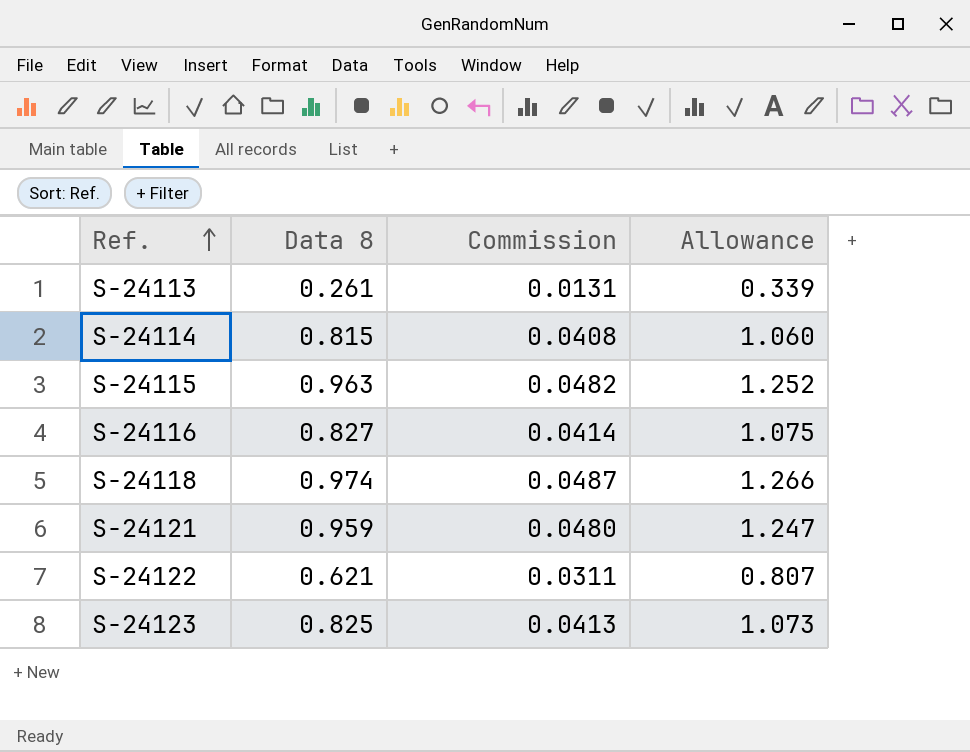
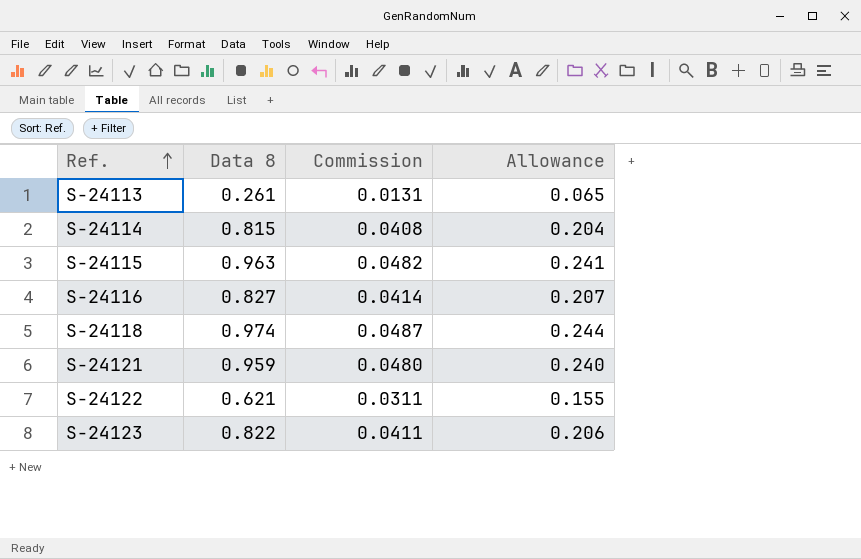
column Allowance | formula: [Data 8] * 1.3 -> [Data 8] * 0.25
S-24123 | Data 8: 0.825 -> 0.822
S-24123 | Commission: 0.0413 -> 0.0411

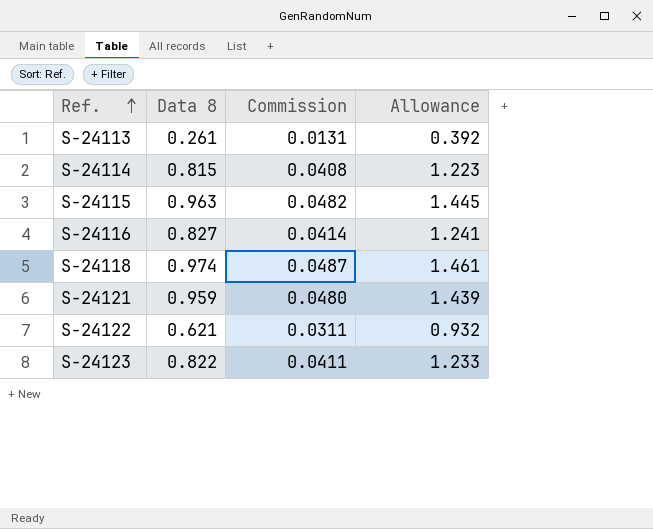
column Allowance | formula: [Data 8] * 0.25 -> [Data 8] * 1.5

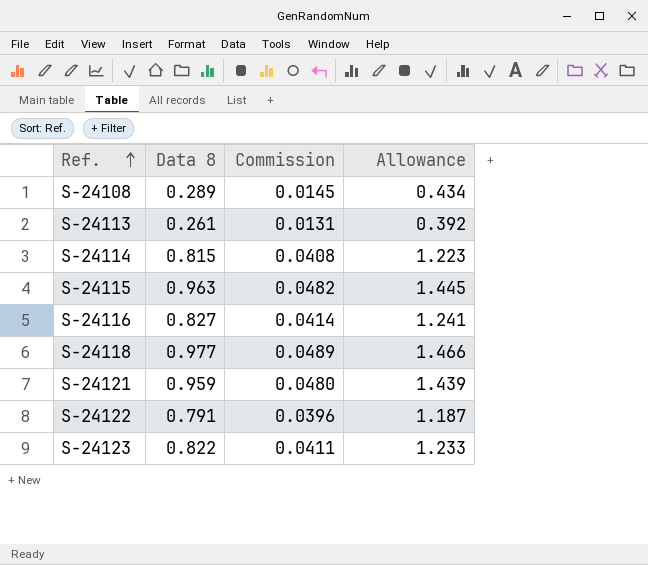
row S-24108: none -> 0.289 | 0.0145 | 0.434
S-24118 | Data 8: 0.974 -> 0.977
S-24118 | Commission: 0.0487 -> 0.0489
S-24118 | Allowance: 1.461 -> 1.466
S-24122 | Data 8: 0.621 -> 0.791
S-24122 | Commission: 0.0311 -> 0.0396
S-24122 | Allowance: 0.932 -> 1.187

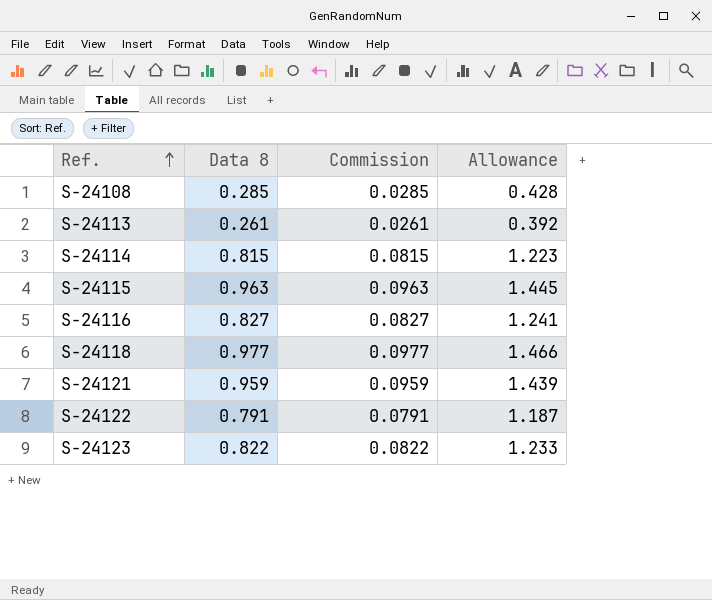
column Commission | formula: [Data 8] * 0.05 -> [Data 8] * 0.1
S-24108 | Data 8: 0.289 -> 0.285
S-24108 | Allowance: 0.434 -> 0.428

